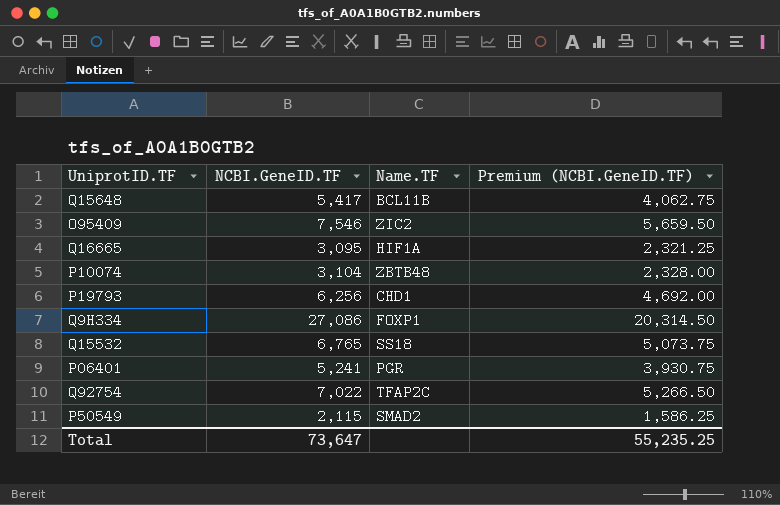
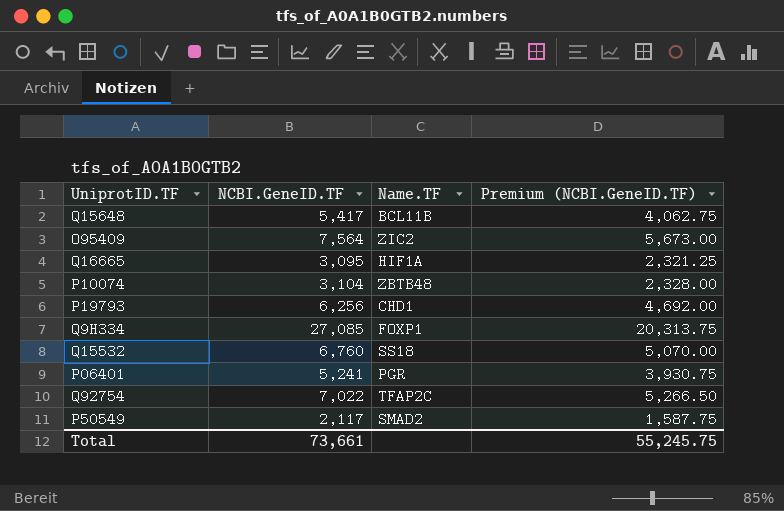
O95409 | NCBI.GeneID.TF: 7,546 -> 7,564
O95409 | Premium (NCBI.GeneID.TF): 5,659.50 -> 5,673.00
Q9H334 | NCBI.GeneID.TF: 27,086 -> 27,085
Q9H334 | Premium (NCBI.GeneID.TF): 20,314.50 -> 20,313.75
Q15532 | NCBI.GeneID.TF: 6,765 -> 6,760
Q15532 | Premium (NCBI.GeneID.TF): 5,073.75 -> 5,070.00
P50549 | NCBI.GeneID.TF: 2,115 -> 2,117
P50549 | Premium (NCBI.GeneID.TF): 1,586.25 -> 1,587.75
Total | NCBI.GeneID.TF: 73,647 -> 73,661
Total | Premium (NCBI.GeneID.TF): 55,235.25 -> 55,245.75

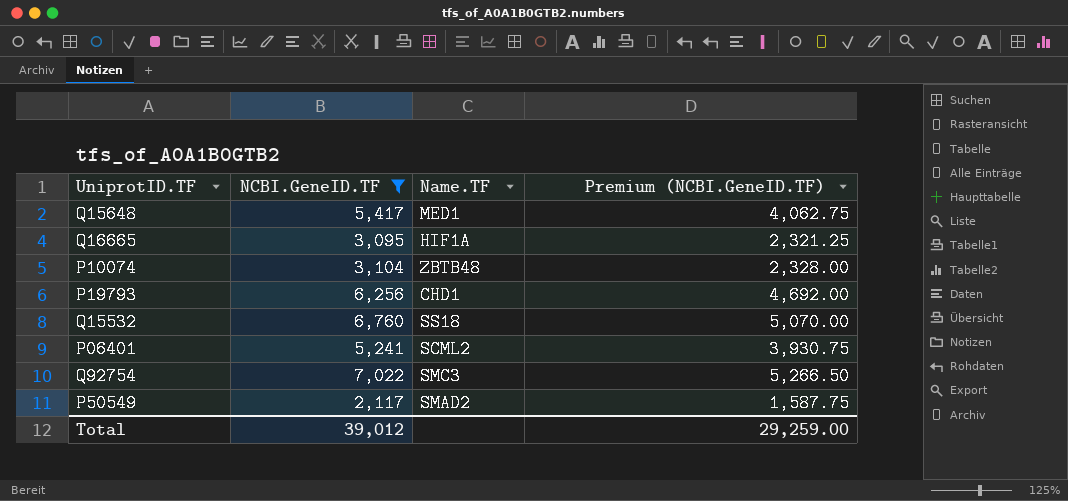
filter: none -> NCBI.GeneID.TF <= 7,022
Q15648 | Name.TF: BCL11B -> MED1
P06401 | Name.TF: PGR -> SCML2
Q92754 | Name.TF: TFAP2C -> SMC3
Total | NCBI.GeneID.TF: 73,661 -> 39,012
Total | Premium (NCBI.GeneID.TF): 55,245.75 -> 29,259.00

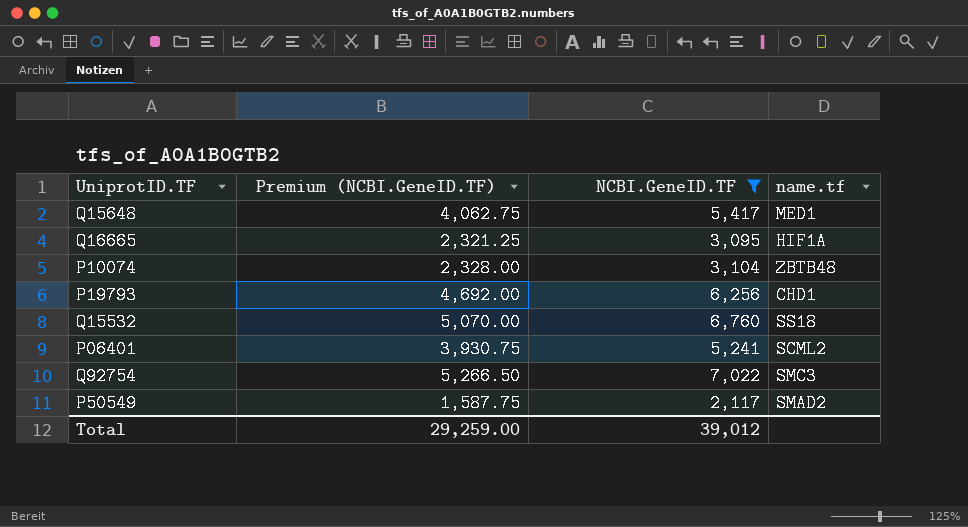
column Premium (NCBI.GeneID.TF) | position: 4 -> 2
column name: Name.TF -> name.tf

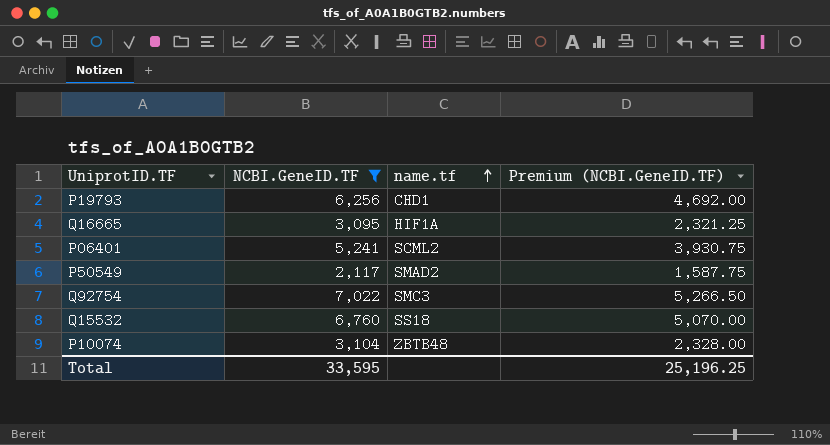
row order: none -> name.tf ascending
column Premium (NCBI.GeneID.TF) | position: 2 -> 4
row Q15648: 4,062.75 | 5,417 | MED1 -> none
Total | NCBI.GeneID.TF: 39,012 -> 33,595
Total | Premium (NCBI.GeneID.TF): 29,259.00 -> 25,196.25

